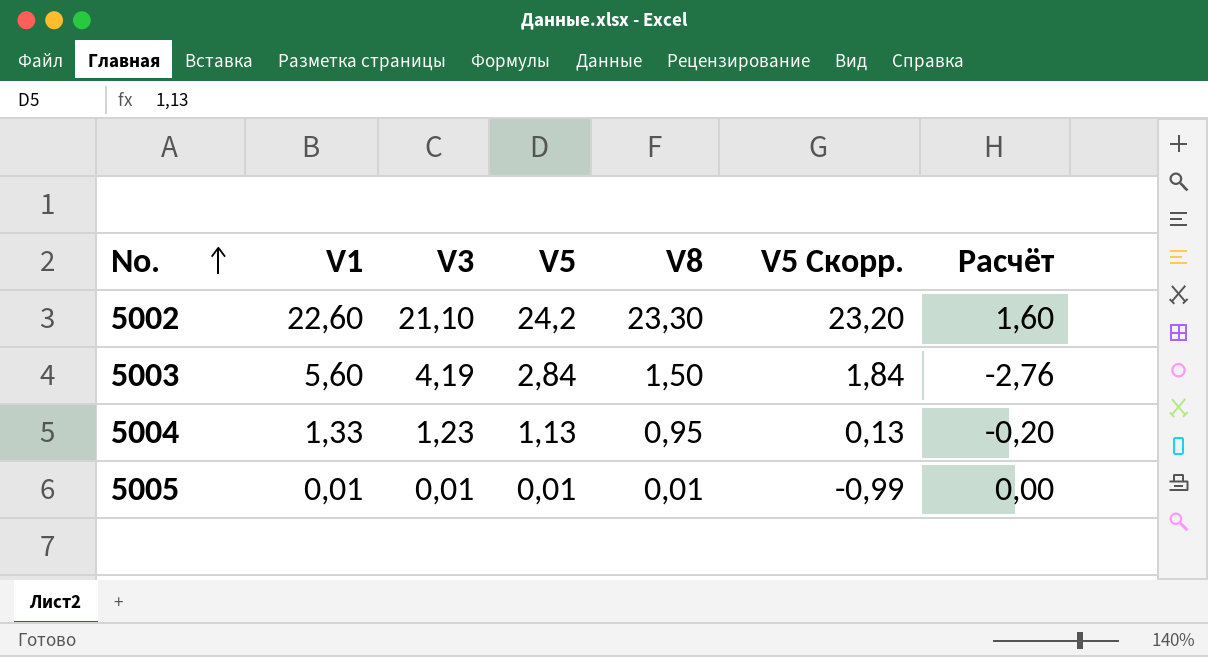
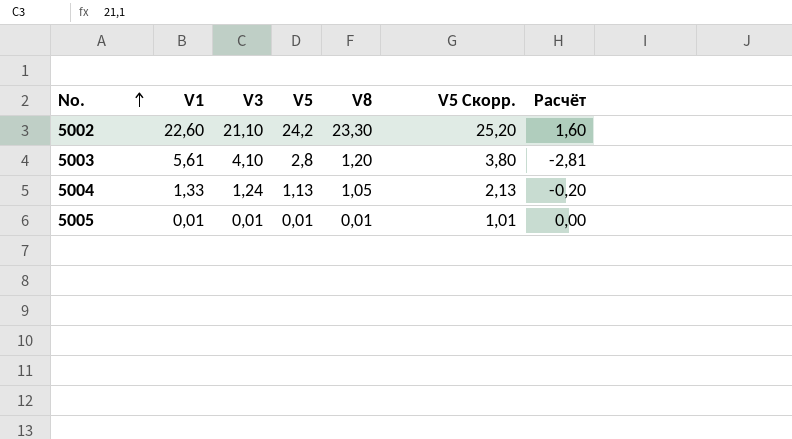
column V5 Скорр. | formula: [V5] - 1 -> [V5] + 1
5003 | V1: 5,60 -> 5,61
5003 | V3: 4,19 -> 4,10
5003 | V5: 2,84 -> 2,8
5003 | V8: 1,50 -> 1,20
5003 | Расчёт: -2,76 -> -2,81
5004 | V3: 1,23 -> 1,24
5004 | V8: 0,95 -> 1,05

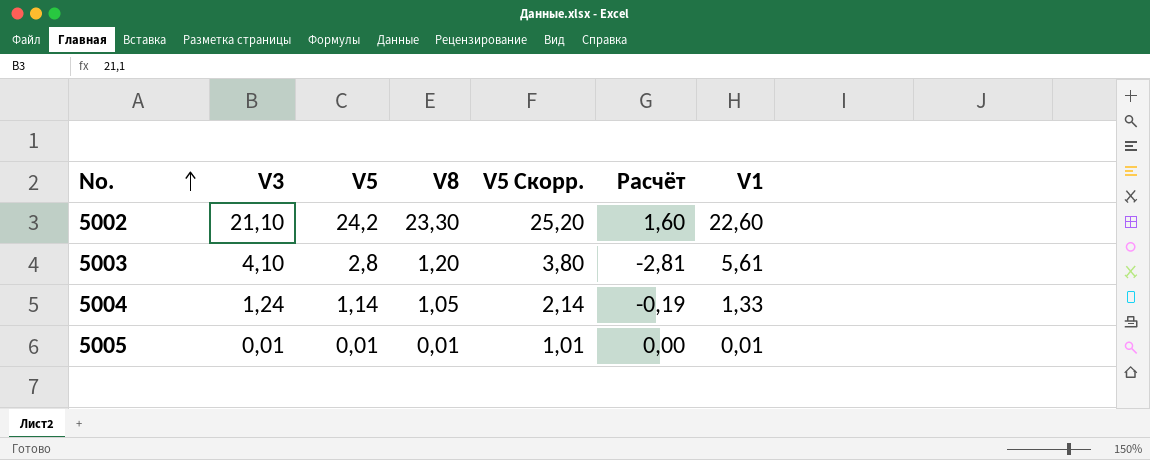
column V1 | position: 2 -> 7
5004 | V5: 1,13 -> 1,14
5004 | V5 Скорр.: 2,13 -> 2,14
5004 | Расчёт: -0,20 -> -0,19

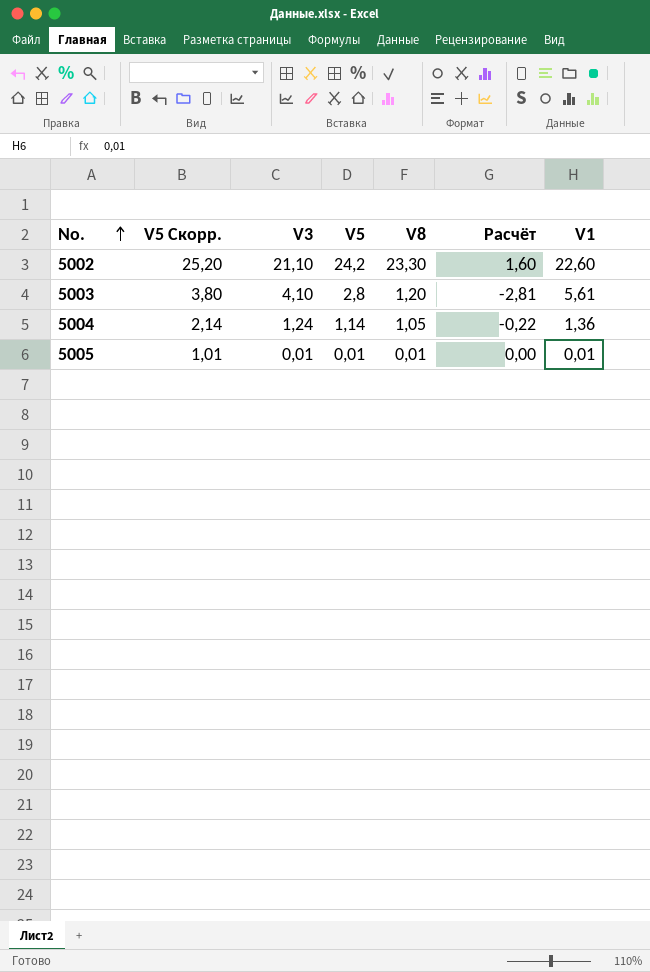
column V5 Скорр. | position: 5 -> 2
5004 | Расчёт: -0,19 -> -0,22
5004 | V1: 1,33 -> 1,36

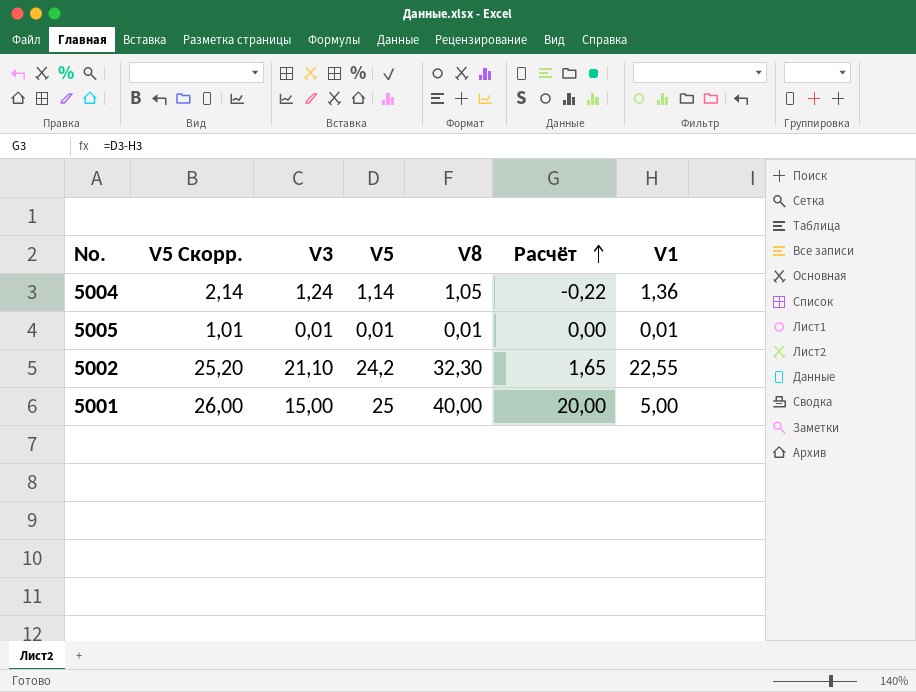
row order: No. ascending -> Расчёт ascending
row 5003: 3,80 | 4,10 | 2,8 | 1,20 | -2,81 | 5,61 -> none
5002 | V8: 23,30 -> 32,30
5002 | Расчёт: 1,60 -> 1,65
5002 | V1: 22,60 -> 22,55
row 5001: none -> 26,00 | 15,00 | 25 | 40,00 | 20,00 | 5,00

